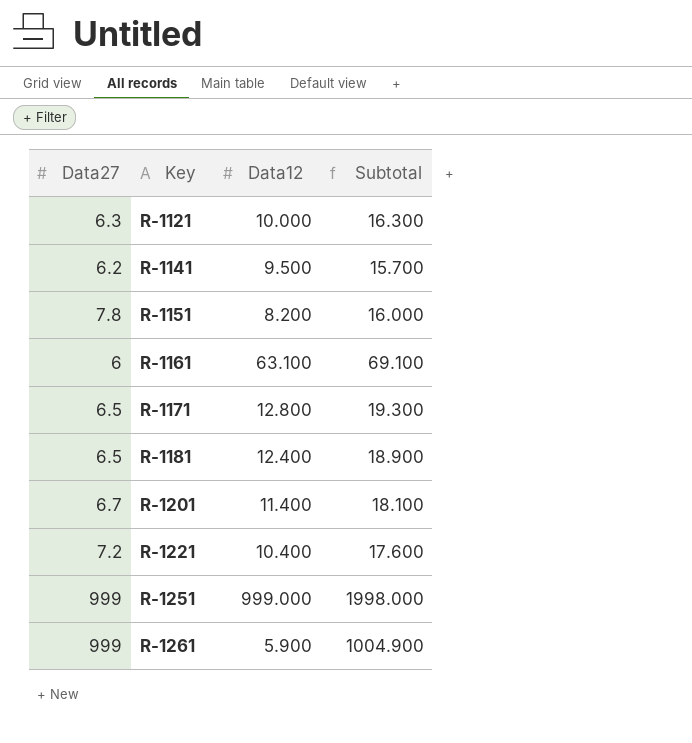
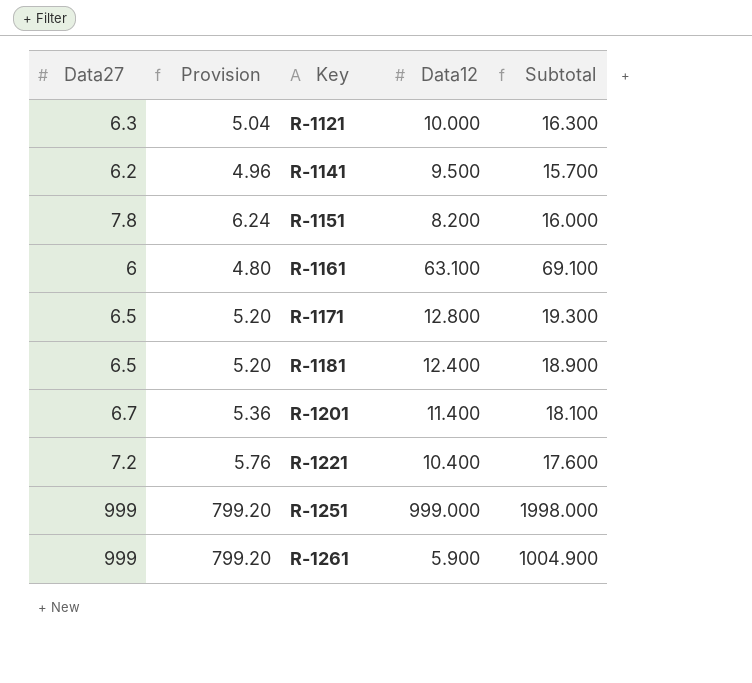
column Provision | formula: none -> [Data27] * 0.8

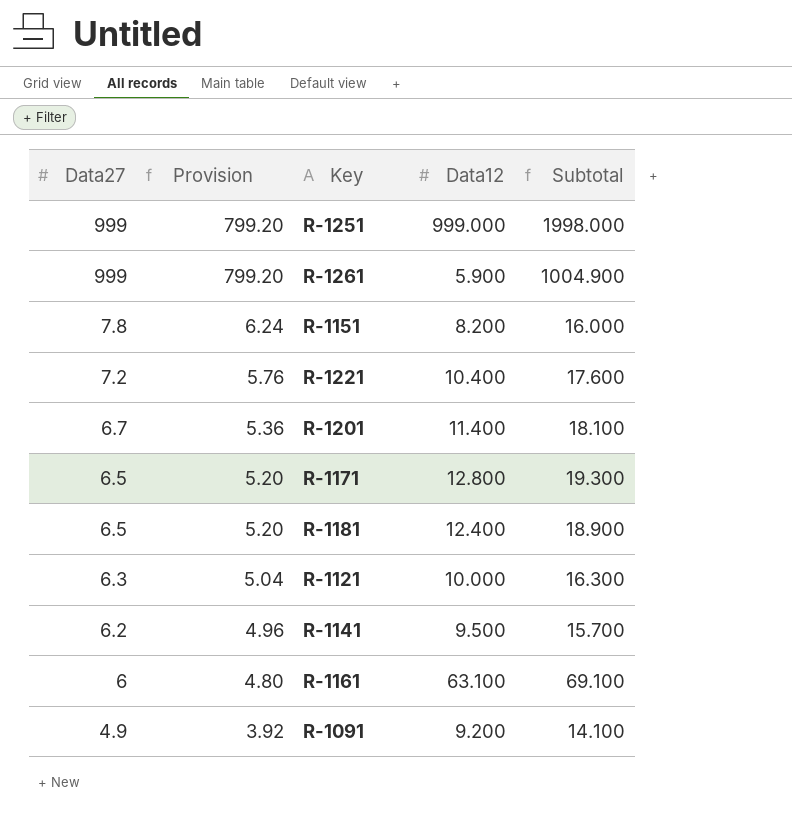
row order: Key ascending -> Data27 descending
row R-1091: none -> 4.9 | 3.92 | 9.200 | 14.100

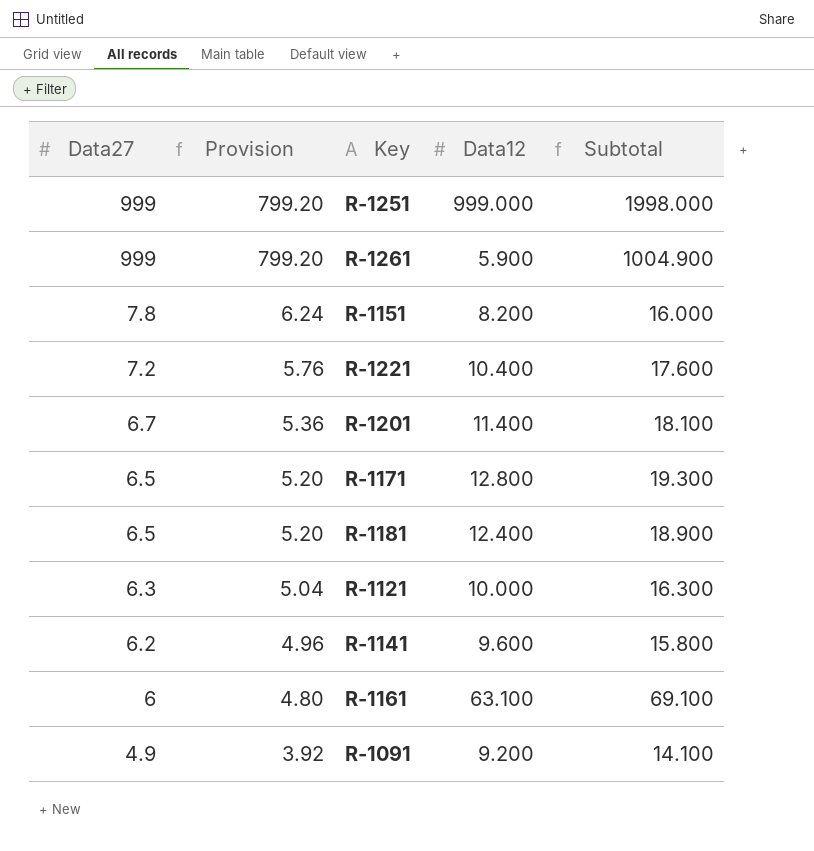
R-1141 | Data12: 9.500 -> 9.600
R-1141 | Subtotal: 15.700 -> 15.800

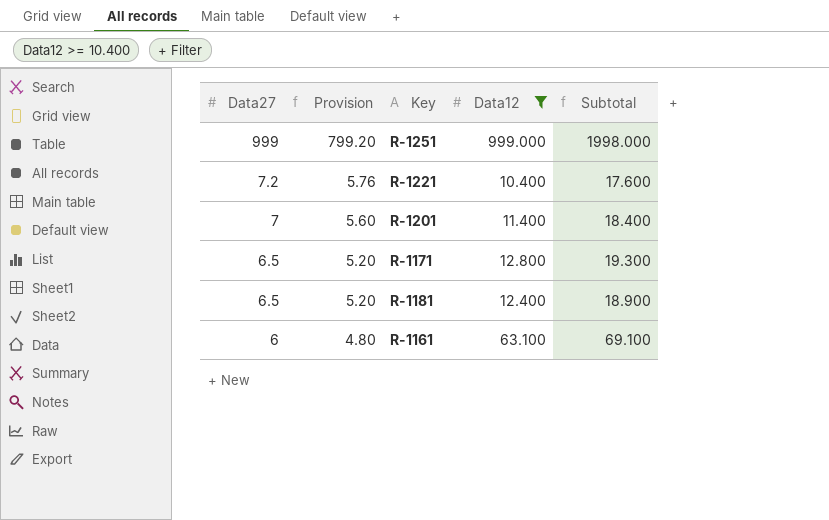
filter: none -> Data12 >= 10.400
R-1201 | Data27: 6.7 -> 7
R-1201 | Provision: 5.36 -> 5.60
R-1201 | Subtotal: 18.100 -> 18.400

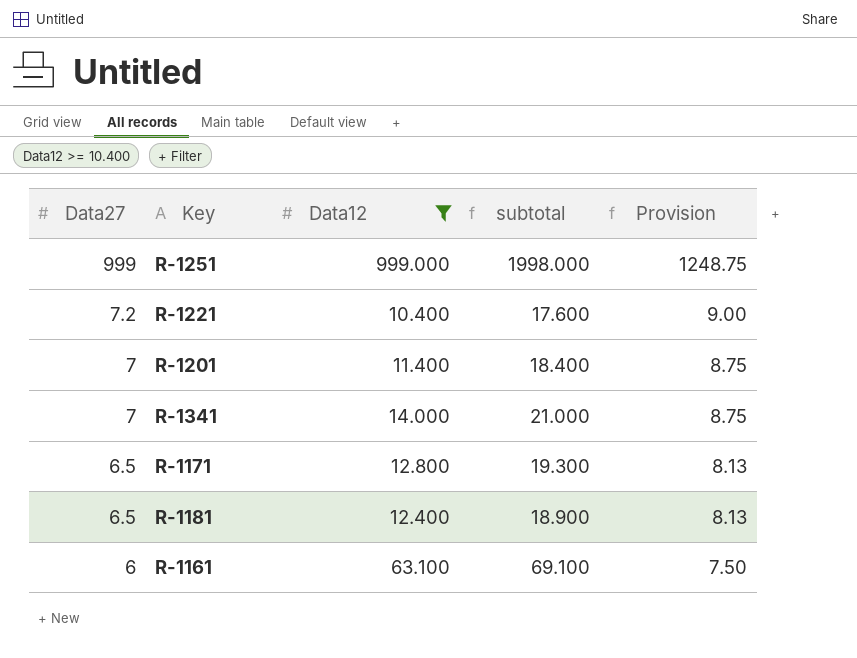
column name: Subtotal -> subtotal
column Provision | formula: [Data27] * 0.8 -> [Data27] * 1.25
column Provision | position: 2 -> 5
row R-1341: none -> 7 | 14.000 | 21.000 | 8.75

